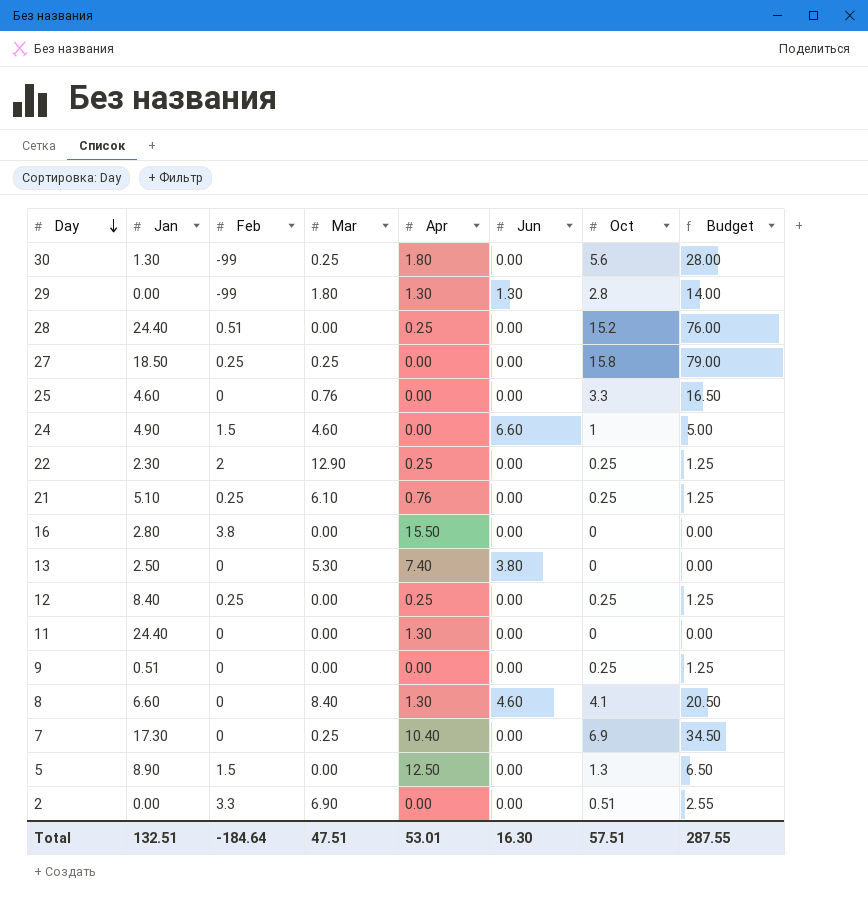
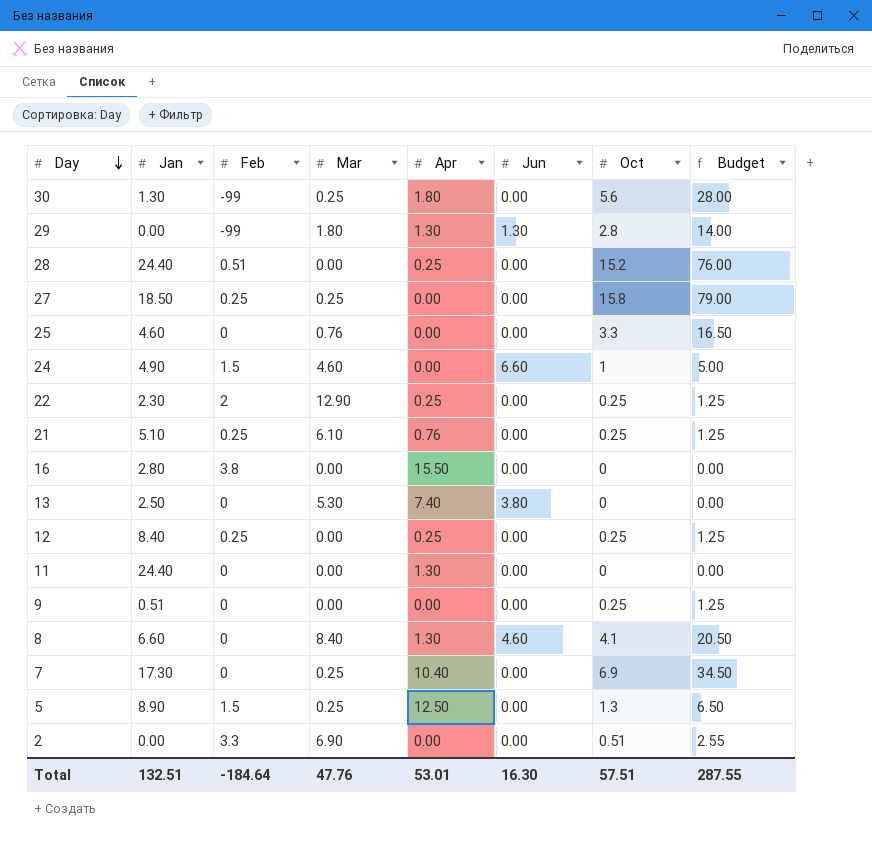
5 | Mar: 0.00 -> 0.25
Total | Mar: 47.51 -> 47.76

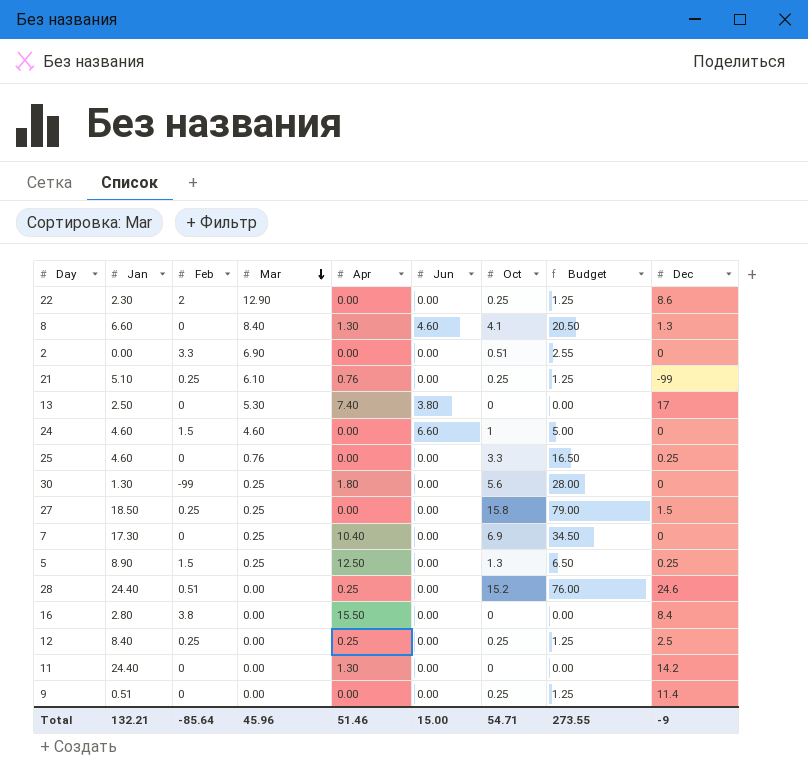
row order: Day descending -> Mar descending
column Dec | position: none -> 9
row 29: 0.00 | -99 | 1.80 | 1.30 | 1.30 | 2.8 | 14.00 -> none
22 | Apr: 0.25 -> 0.00
24 | Jan: 4.90 -> 4.60
Total | Jan: 132.51 -> 132.21
Total | Feb: -184.64 -> -85.64
Total | Mar: 47.76 -> 45.96
Total | Apr: 53.01 -> 51.46
Total | Jun: 16.30 -> 15.00
Total | Oct: 57.51 -> 54.71
Total | Budget: 287.55 -> 273.55

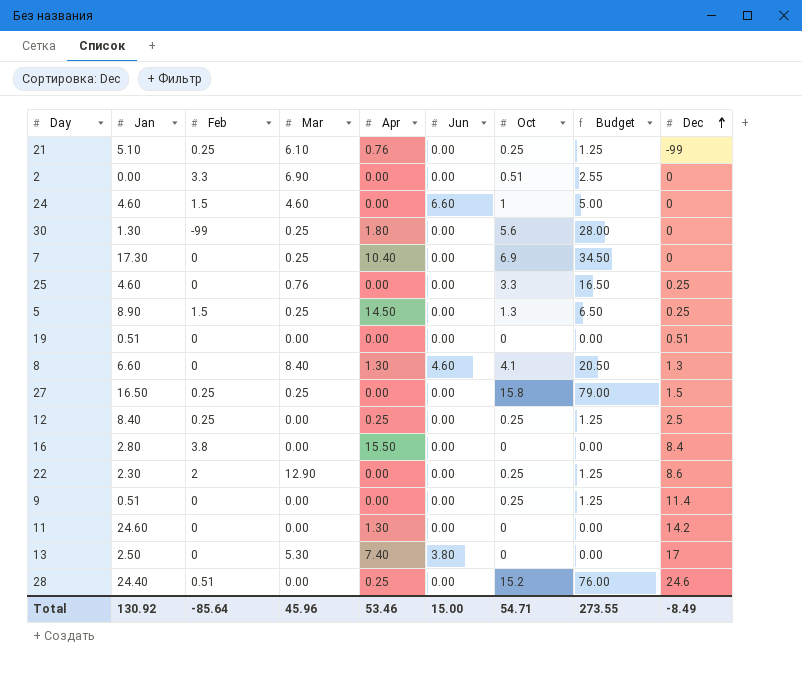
row order: Mar descending -> Dec ascending
5 | Apr: 12.50 -> 14.50
row 19: none -> 0.51 | 0 | 0.00 | 0.00 | 0.00 | 0 | 0.00 | 0.51
27 | Jan: 18.50 -> 16.50
11 | Jan: 24.40 -> 24.60
Total | Jan: 132.21 -> 130.92
Total | Apr: 51.46 -> 53.46
Total | Dec: -9 -> -8.49

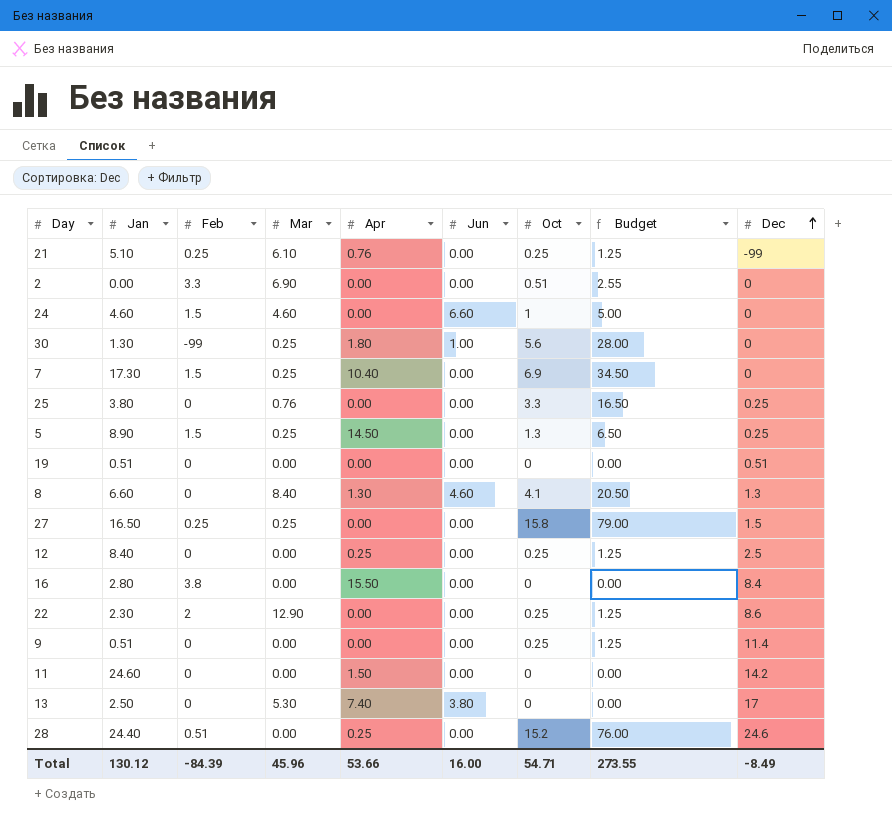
30 | Jun: 0.00 -> 1.00
7 | Feb: 0 -> 1.5
25 | Jan: 4.60 -> 3.80
12 | Feb: 0.25 -> 0
11 | Apr: 1.30 -> 1.50
Total | Jan: 130.92 -> 130.12
Total | Feb: -85.64 -> -84.39
Total | Apr: 53.46 -> 53.66
Total | Jun: 15.00 -> 16.00

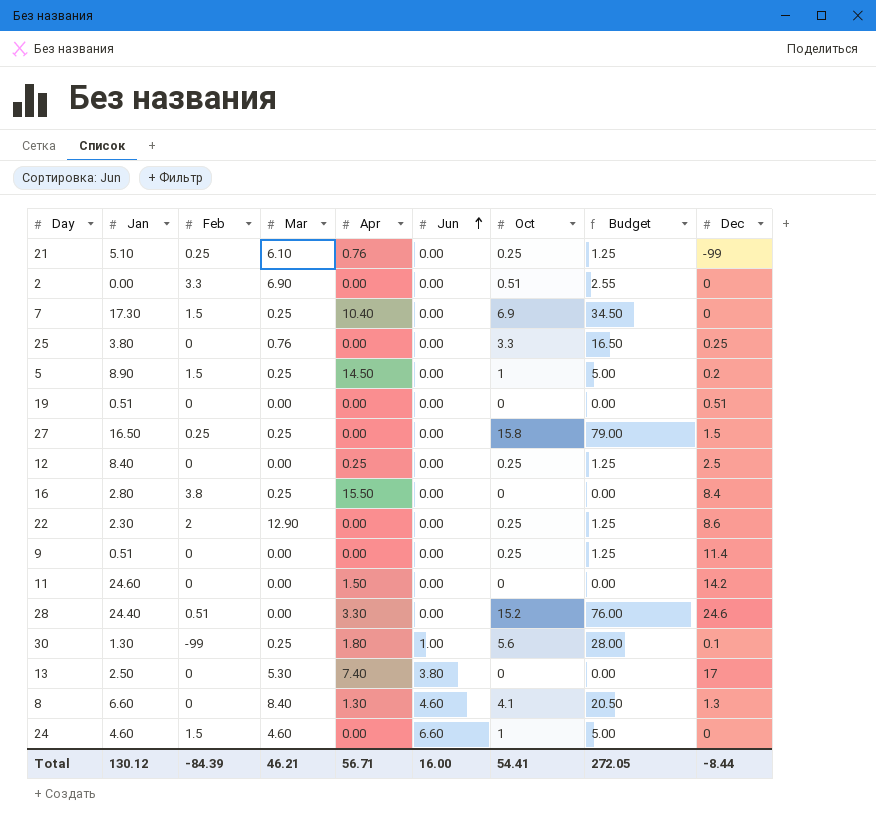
row order: Dec ascending -> Jun ascending
5 | Oct: 1.3 -> 1
5 | Budget: 6.50 -> 5.00
5 | Dec: 0.25 -> 0.2
16 | Mar: 0.00 -> 0.25
28 | Apr: 0.25 -> 3.30
30 | Dec: 0 -> 0.1
Total | Mar: 45.96 -> 46.21
Total | Apr: 53.66 -> 56.71
Total | Oct: 54.71 -> 54.41
Total | Budget: 273.55 -> 272.05
Total | Dec: -8.49 -> -8.44

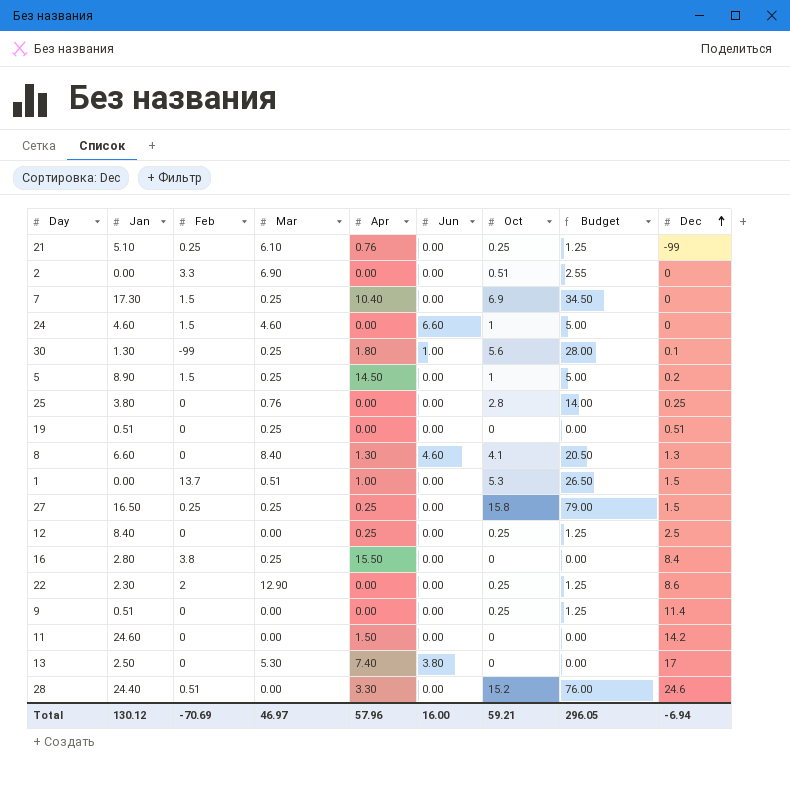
row order: Jun ascending -> Dec ascending
25 | Oct: 3.3 -> 2.8
25 | Budget: 16.50 -> 14.00
19 | Mar: 0.00 -> 0.25
row 1: none -> 0.00 | 13.7 | 0.51 | 1.00 | 0.00 | 5.3 | 26.50 | 1.5
27 | Apr: 0.00 -> 0.25
Total | Feb: -84.39 -> -70.69
Total | Mar: 46.21 -> 46.97
Total | Apr: 56.71 -> 57.96
Total | Oct: 54.41 -> 59.21
Total | Budget: 272.05 -> 296.05
Total | Dec: -8.44 -> -6.94

